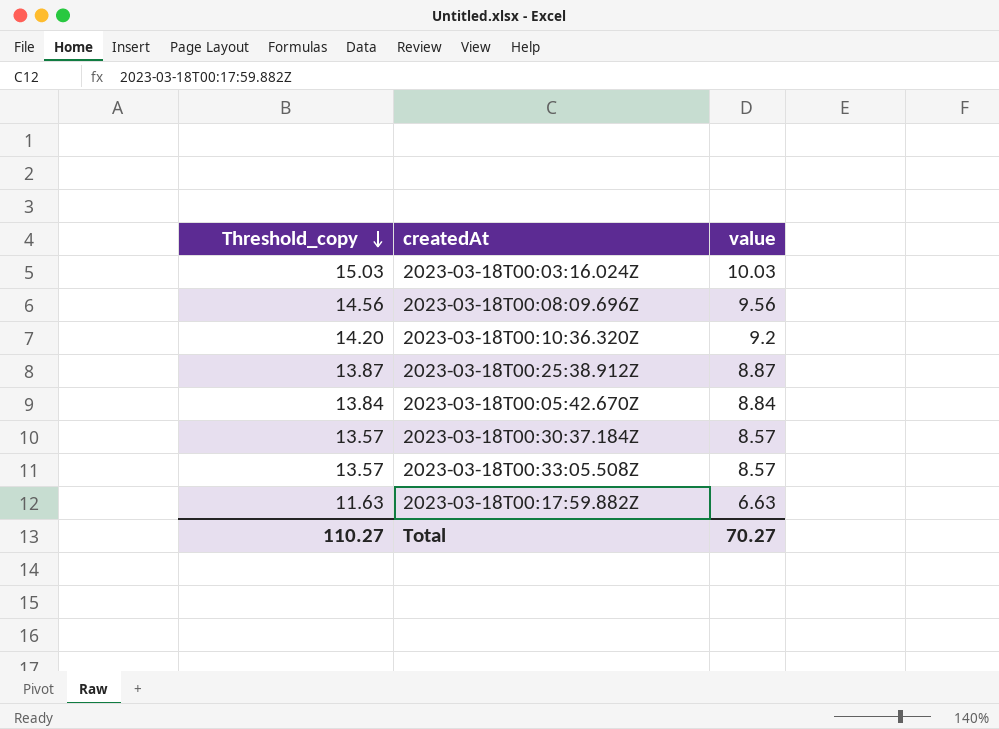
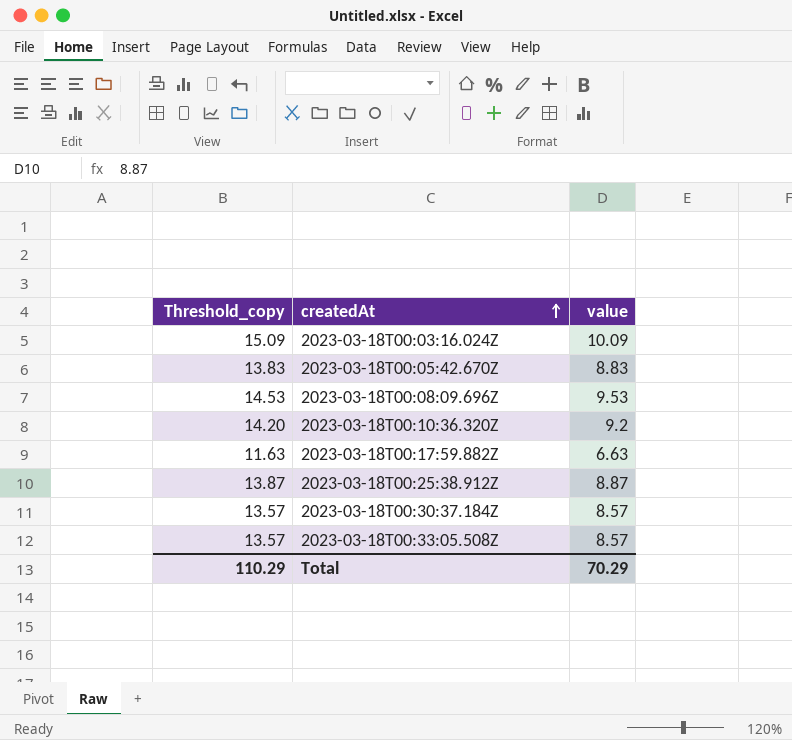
row order: Threshold_copy descending -> createdAt ascending
2023-03-18T00:03:16.024Z | Threshold_copy: 15.03 -> 15.09
2023-03-18T00:03:16.024Z | value: 10.03 -> 10.09
2023-03-18T00:05:42.670Z | Threshold_copy: 13.84 -> 13.83
2023-03-18T00:05:42.670Z | value: 8.84 -> 8.83
2023-03-18T00:08:09.696Z | Threshold_copy: 14.56 -> 14.53
2023-03-18T00:08:09.696Z | value: 9.56 -> 9.53
Total | Threshold_copy: 110.27 -> 110.29
Total | value: 70.27 -> 70.29

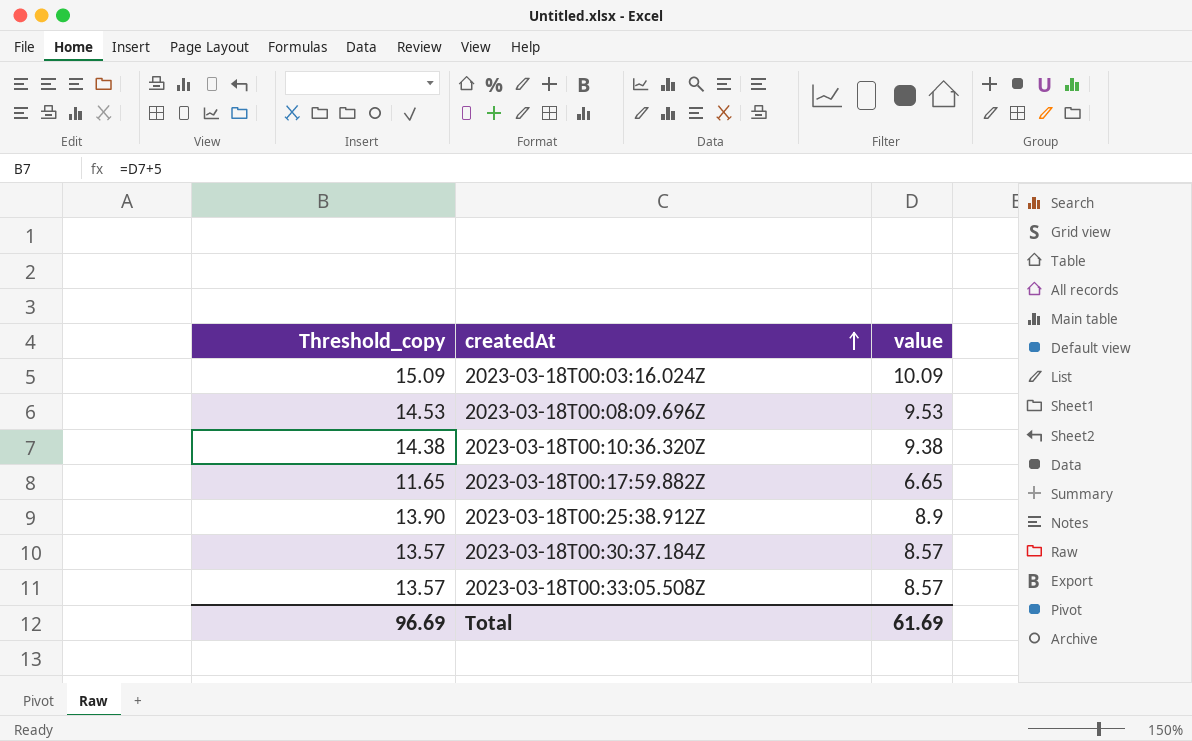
row 2023-03-18T00:05:42.670Z: 13.83 | 8.83 -> none
2023-03-18T00:10:36.320Z | Threshold_copy: 14.20 -> 14.38
2023-03-18T00:10:36.320Z | value: 9.2 -> 9.38
2023-03-18T00:17:59.882Z | Threshold_copy: 11.63 -> 11.65
2023-03-18T00:17:59.882Z | value: 6.63 -> 6.65
2023-03-18T00:25:38.912Z | Threshold_copy: 13.87 -> 13.90
2023-03-18T00:25:38.912Z | value: 8.87 -> 8.9
Total | Threshold_copy: 110.29 -> 96.69
Total | value: 70.29 -> 61.69

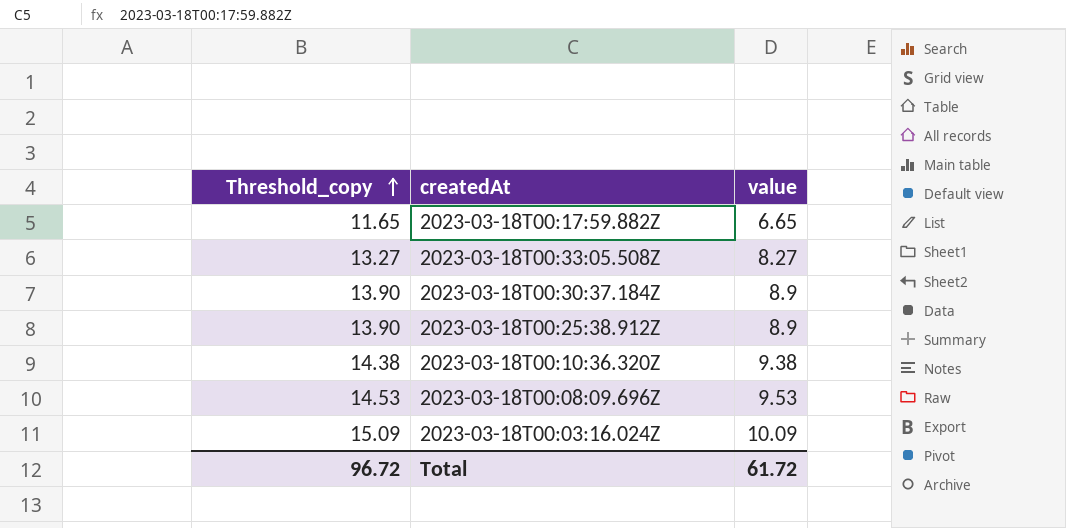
row order: createdAt ascending -> Threshold_copy ascending
2023-03-18T00:33:05.508Z | Threshold_copy: 13.57 -> 13.27
2023-03-18T00:33:05.508Z | value: 8.57 -> 8.27
2023-03-18T00:30:37.184Z | Threshold_copy: 13.57 -> 13.90
2023-03-18T00:30:37.184Z | value: 8.57 -> 8.9
Total | Threshold_copy: 96.69 -> 96.72
Total | value: 61.69 -> 61.72

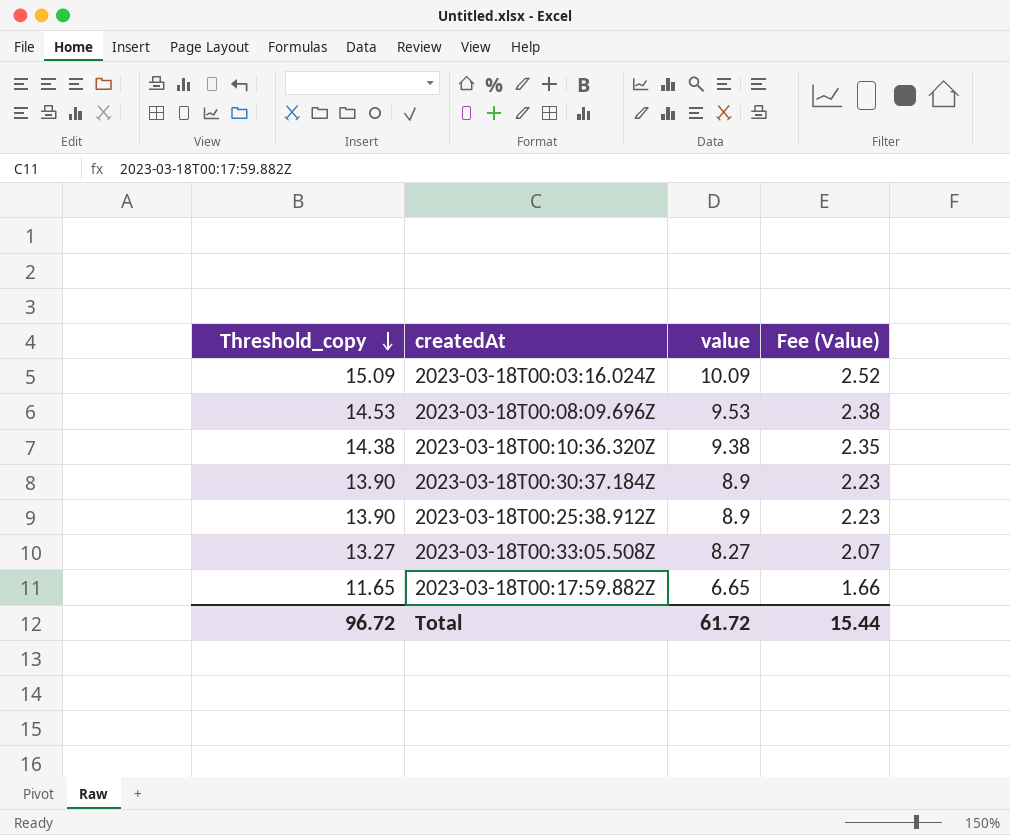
row order: Threshold_copy ascending -> Threshold_copy descending
column Fee (Value) | formula: none -> [value] * 0.25

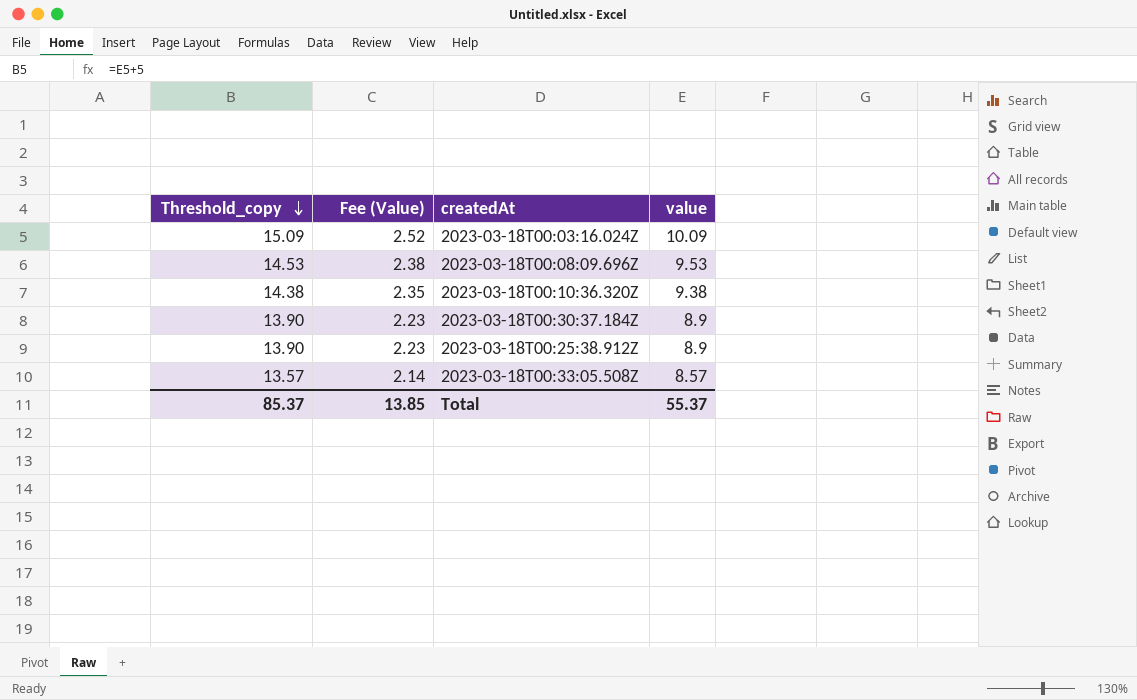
column Fee (Value) | position: 4 -> 2
row 2023-03-18T00:17:59.882Z: 11.65 | 6.65 | 1.66 -> none
2023-03-18T00:33:05.508Z | Threshold_copy: 13.27 -> 13.57
2023-03-18T00:33:05.508Z | Fee (Value): 2.07 -> 2.14
2023-03-18T00:33:05.508Z | value: 8.27 -> 8.57
Total | Threshold_copy: 96.72 -> 85.37
Total | Fee (Value): 15.44 -> 13.85
Total | value: 61.72 -> 55.37

